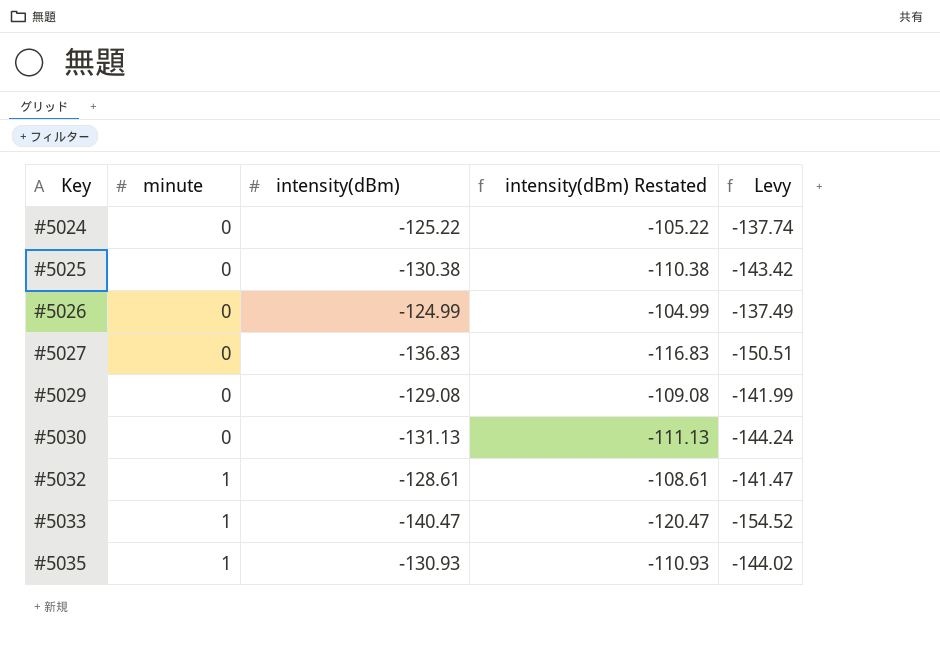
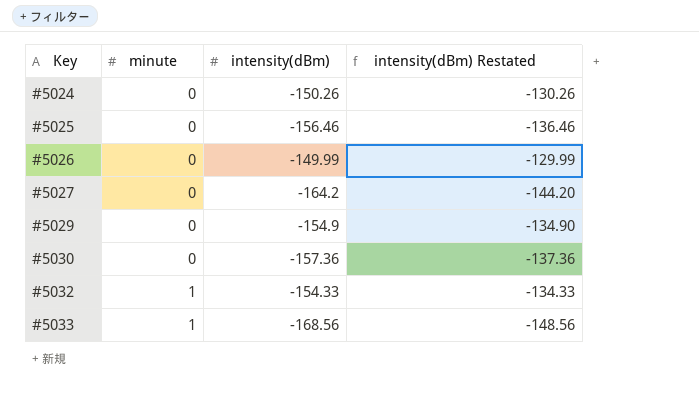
column Levy | formula: [intensity(dBm)] * 1.1 -> none
row #5035: 1 | -130.93 | -110.93 | -144.02 -> none
#5024 | intensity(dBm): -125.22 -> -150.26
#5024 | intensity(dBm) Restated: -105.22 -> -130.26
#5025 | intensity(dBm): -130.38 -> -156.46
#5025 | intensity(dBm) Restated: -110.38 -> -136.46
#5026 | intensity(dBm): -124.99 -> -149.99
#5026 | intensity(dBm) Restated: -104.99 -> -129.99
#5027 | intensity(dBm): -136.83 -> -164.2
#5027 | intensity(dBm) Restated: -116.83 -> -144.20
#5029 | intensity(dBm): -129.08 -> -154.9
#5029 | intensity(dBm) Restated: -109.08 -> -134.90
#5030 | intensity(dBm): -131.13 -> -157.36
#5030 | intensity(dBm) Restated: -111.13 -> -137.36
#5032 | intensity(dBm): -128.61 -> -154.33
#5032 | intensity(dBm) Restated: -108.61 -> -134.33
#5033 | intensity(dBm): -140.47 -> -168.56
#5033 | intensity(dBm) Restated: -120.47 -> -148.56

